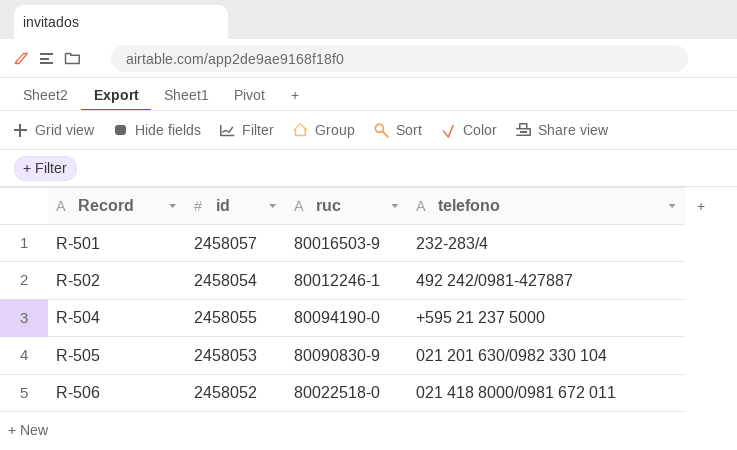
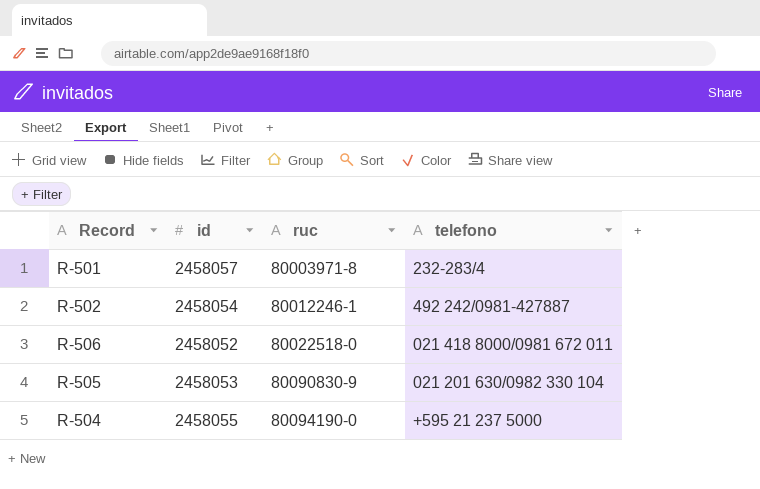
row order: Record ascending -> ruc ascending
R-501 | ruc: 80016503-9 -> 80003971-8

